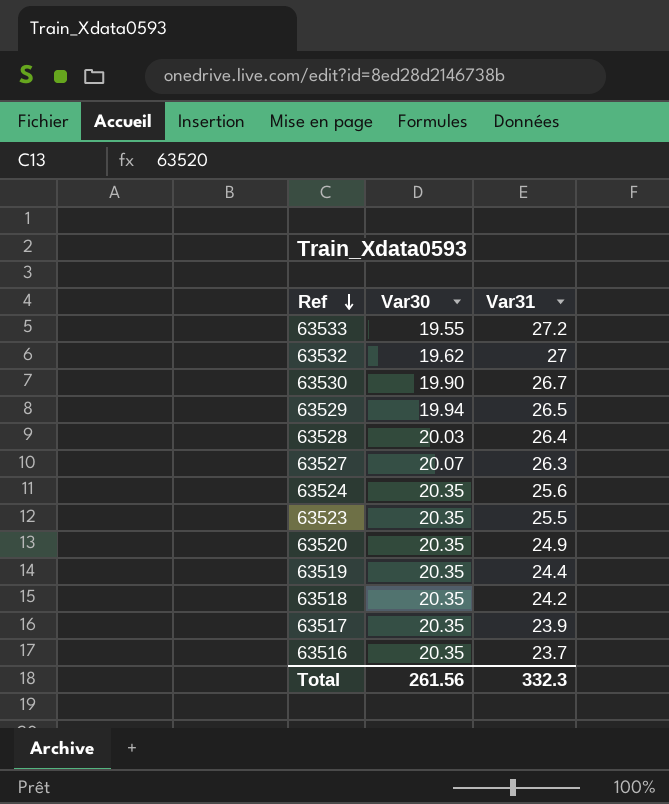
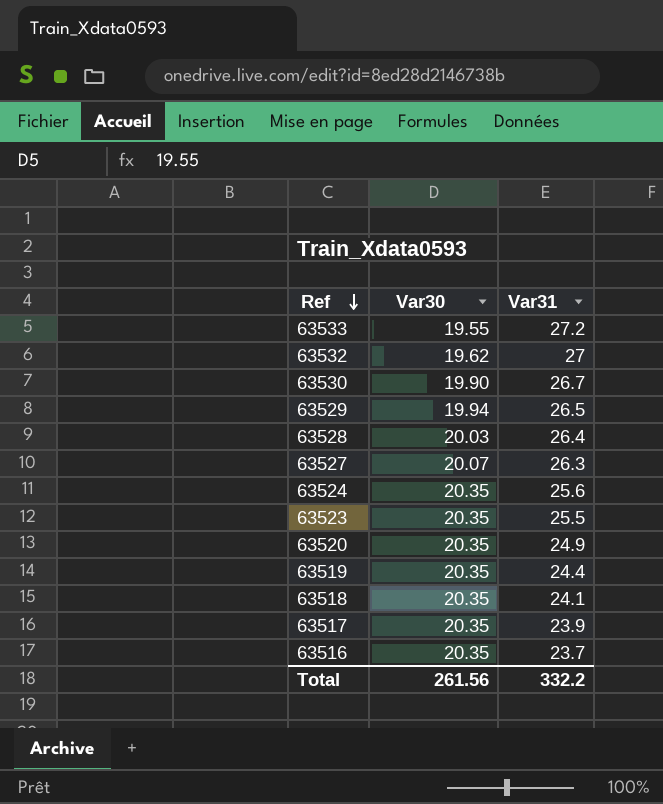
63518 | Var31: 24.2 -> 24.1
Total | Var31: 332.3 -> 332.2

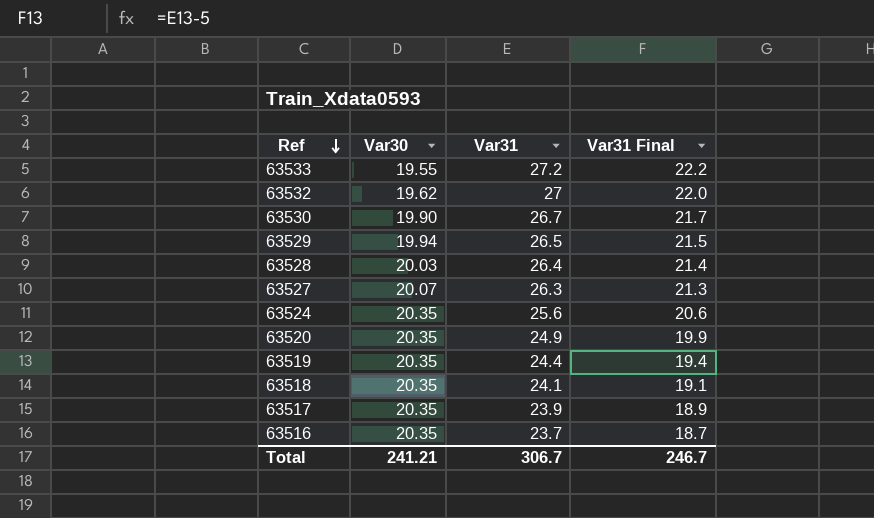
column Var31 Final | formula: none -> [Var31] - 5
row 63523: 20.35 | 25.5 -> none
Total | Var30: 261.56 -> 241.21
Total | Var31: 332.2 -> 306.7

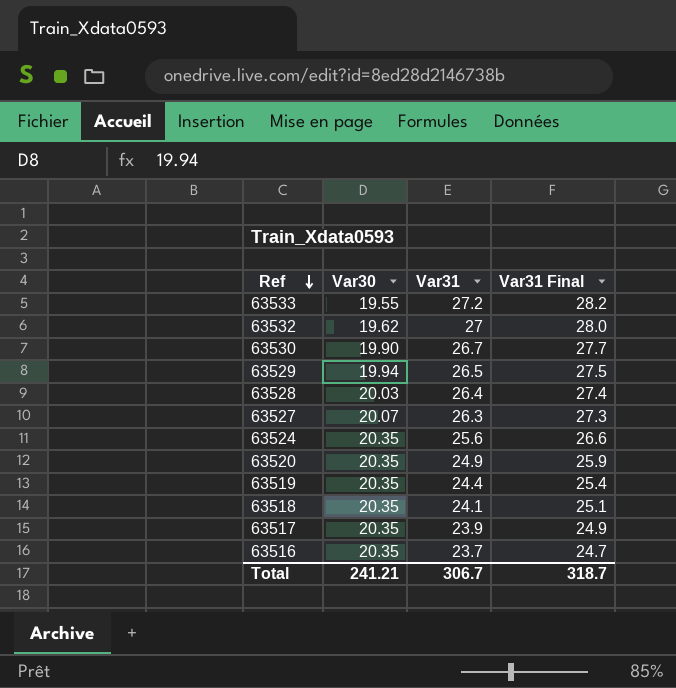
column Var31 Final | formula: [Var31] - 5 -> [Var31] + 1
Total | Var31 Final: 246.7 -> 318.7

